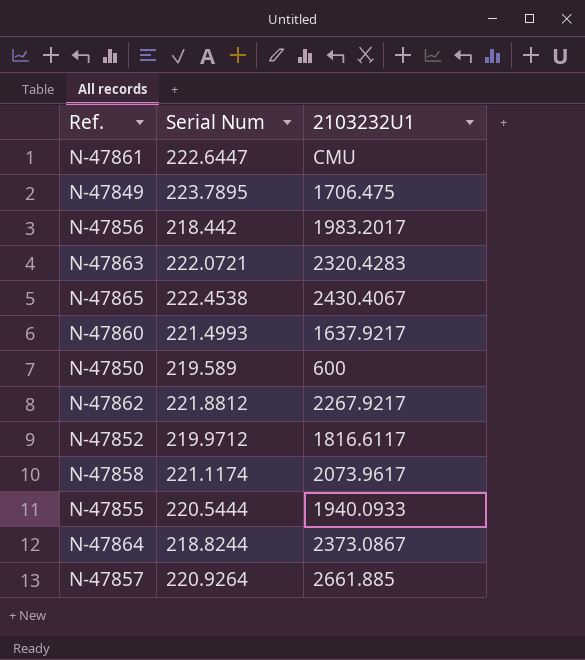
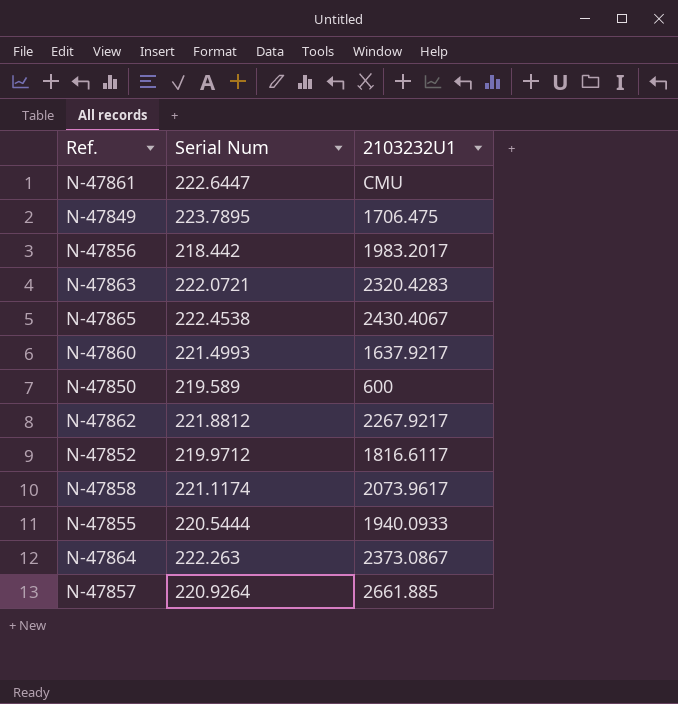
N-47864 | Serial Num: 218.8244 -> 222.263

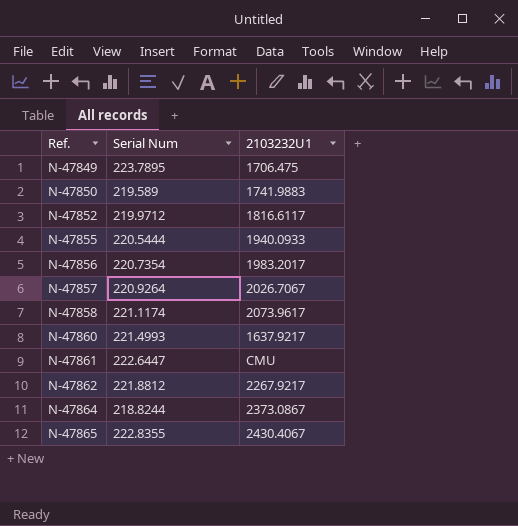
row order: none -> Ref. ascending
row N-47863: 222.0721 | 2320.4283 -> none
N-47850 | 2103232U1: 600 -> 1741.9883
N-47856 | Serial Num: 218.442 -> 220.7354
N-47857 | 2103232U1: 2661.885 -> 2026.7067
N-47864 | Serial Num: 222.263 -> 218.8244
N-47865 | Serial Num: 222.4538 -> 222.8355

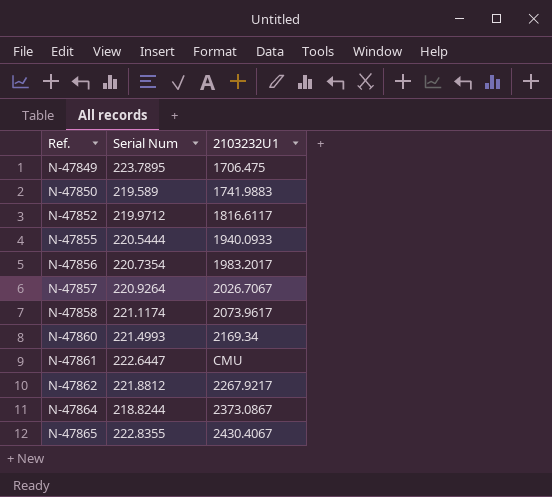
N-47860 | 2103232U1: 1637.9217 -> 2169.34

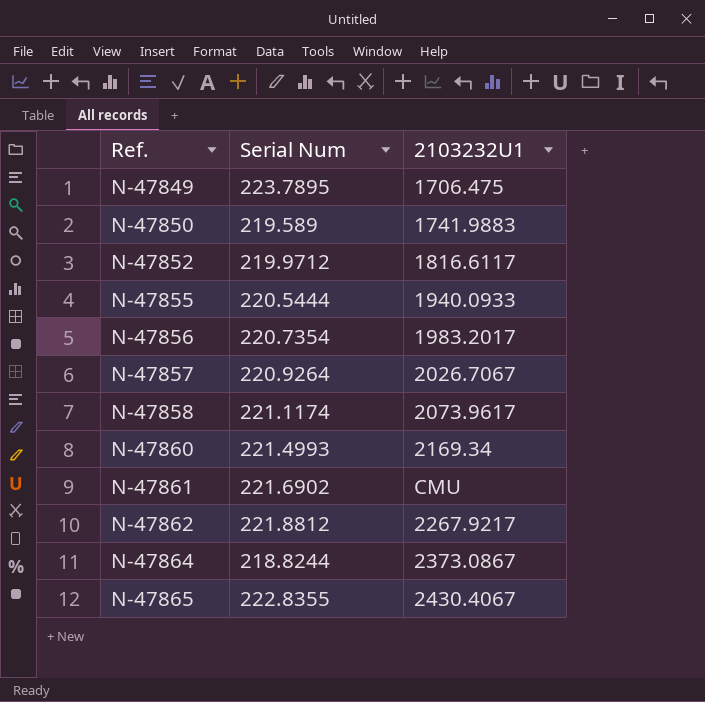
N-47861 | Serial Num: 222.6447 -> 221.6902

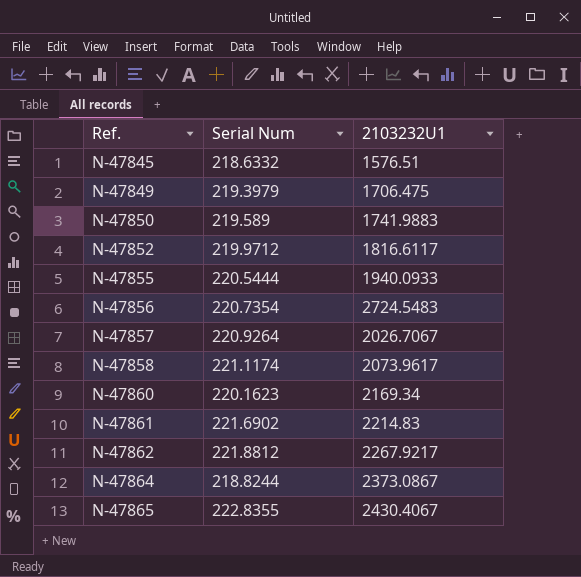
row N-47845: none -> 218.6332 | 1576.51
N-47849 | Serial Num: 223.7895 -> 219.3979
N-47856 | 2103232U1: 1983.2017 -> 2724.5483
N-47860 | Serial Num: 221.4993 -> 220.1623
N-47861 | 2103232U1: CMU -> 2214.83

